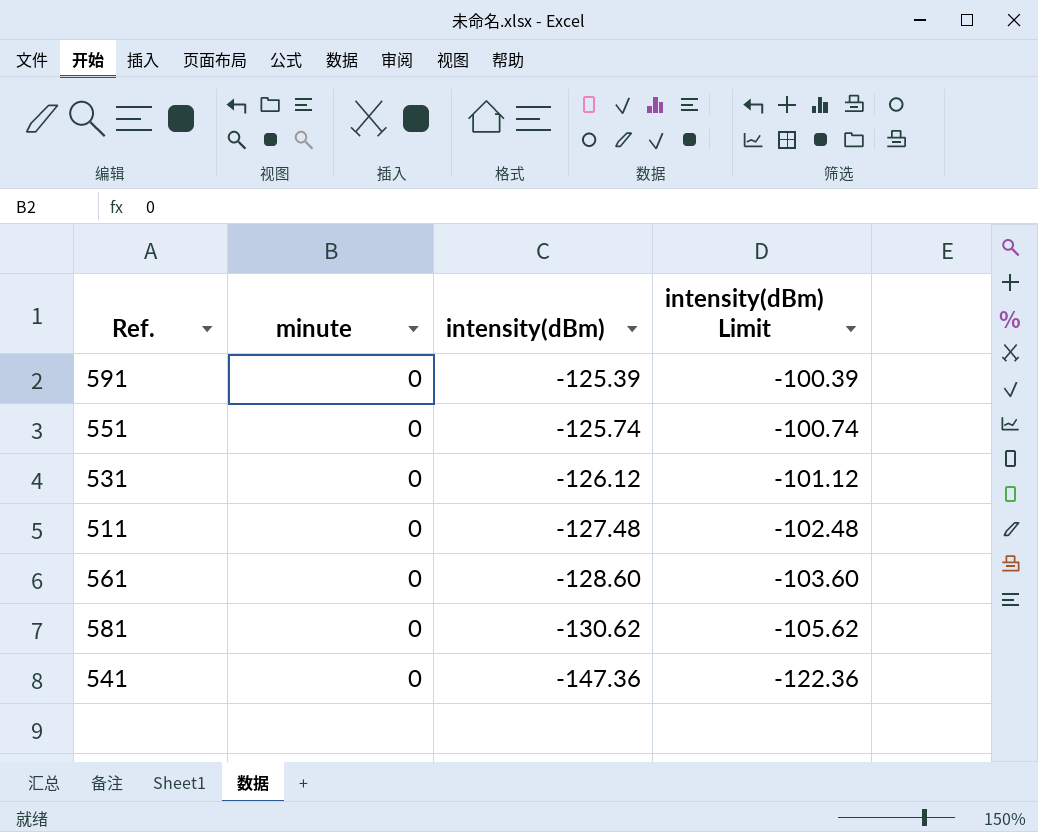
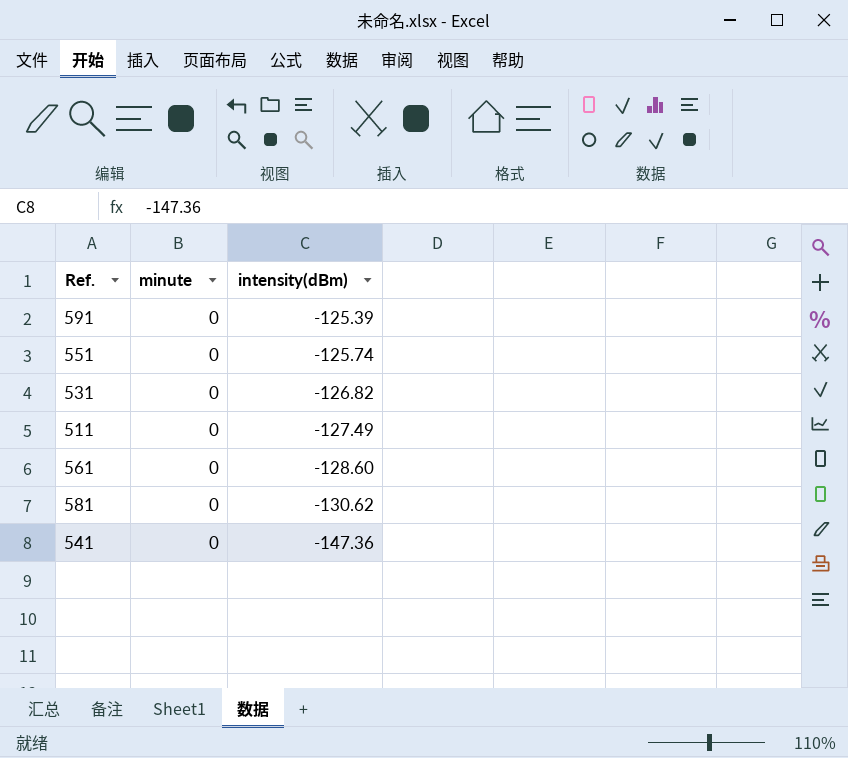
column intensity(dBm) Limit | formula: [intensity(dBm)] + 25 -> none
531 | intensity(dBm): -126.12 -> -126.82
511 | intensity(dBm): -127.48 -> -127.49

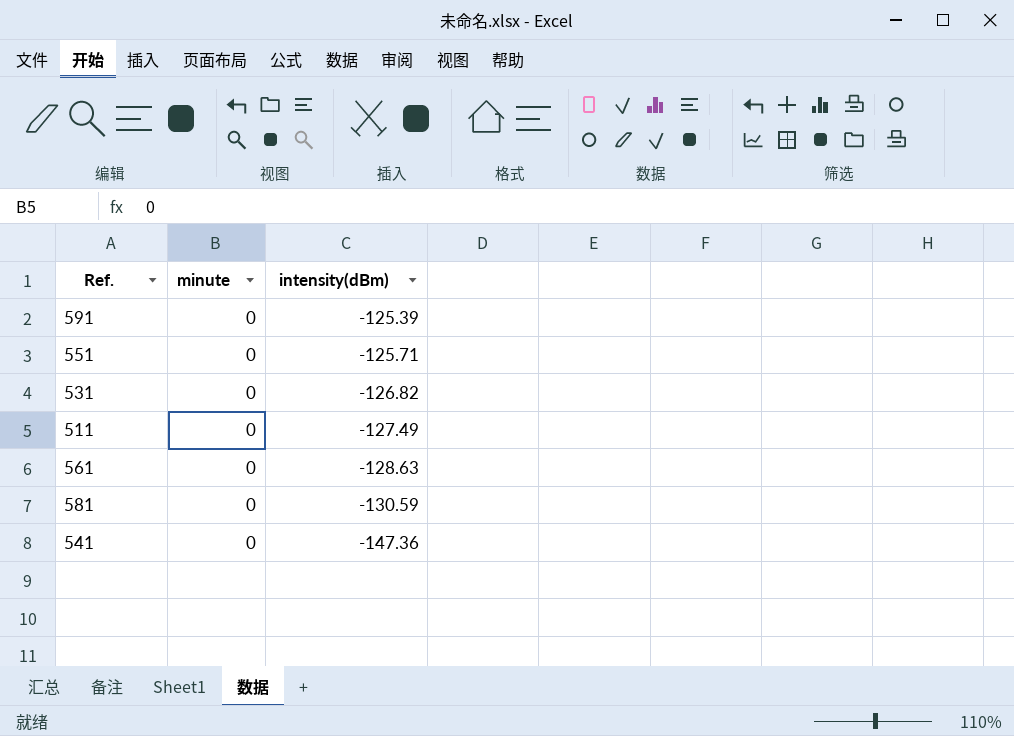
551 | intensity(dBm): -125.74 -> -125.71
561 | intensity(dBm): -128.60 -> -128.63
581 | intensity(dBm): -130.62 -> -130.59

